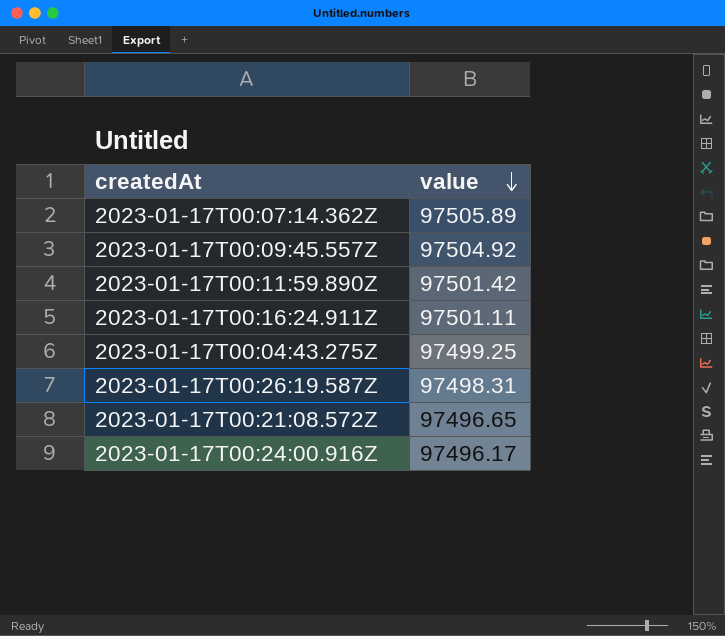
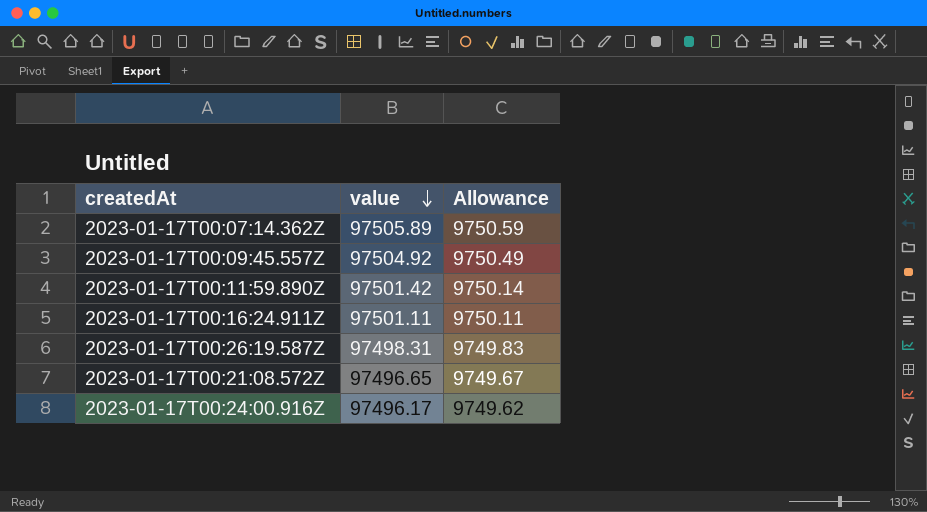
column Allowance | formula: none -> [value] * 0.1
row 2023-01-17T00:04:43.275Z: 97499.25 -> none

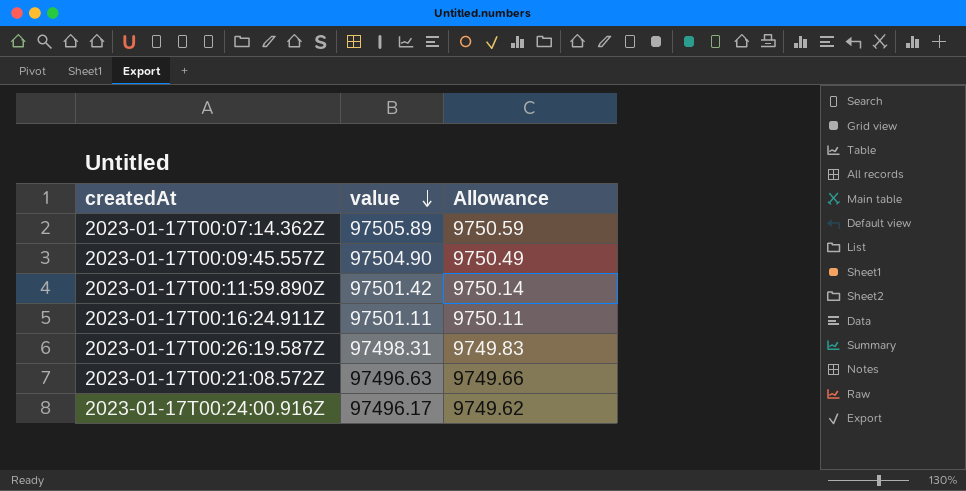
2023-01-17T00:09:45.557Z | value: 97504.92 -> 97504.90
2023-01-17T00:21:08.572Z | value: 97496.65 -> 97496.63
2023-01-17T00:21:08.572Z | Allowance: 9749.67 -> 9749.66

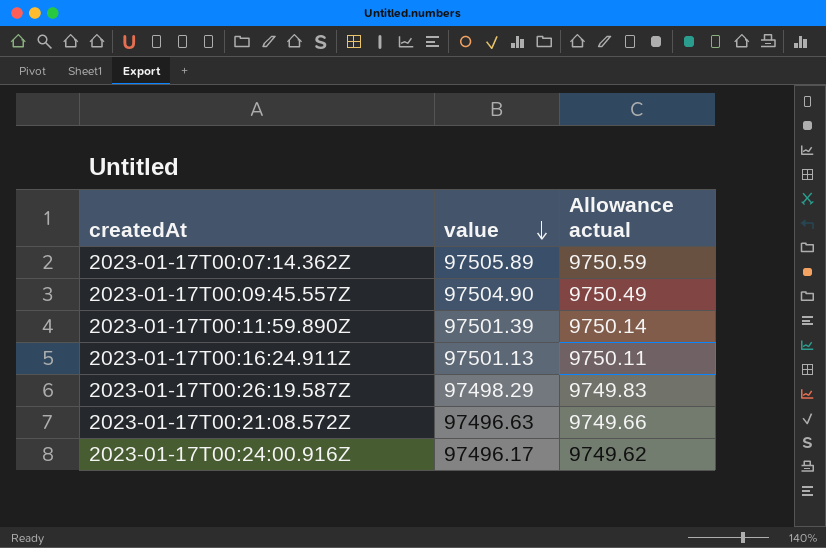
column name: Allowance -> Allowance actual
2023-01-17T00:11:59.890Z | value: 97501.42 -> 97501.39
2023-01-17T00:16:24.911Z | value: 97501.11 -> 97501.13
2023-01-17T00:26:19.587Z | value: 97498.31 -> 97498.29

